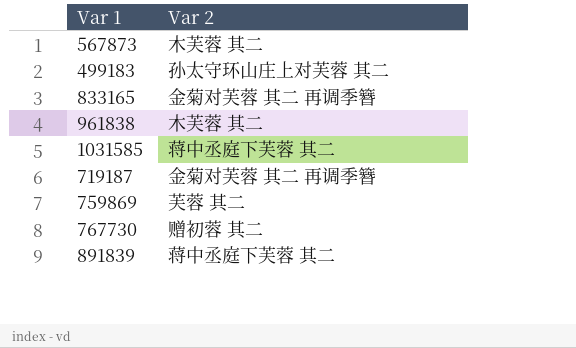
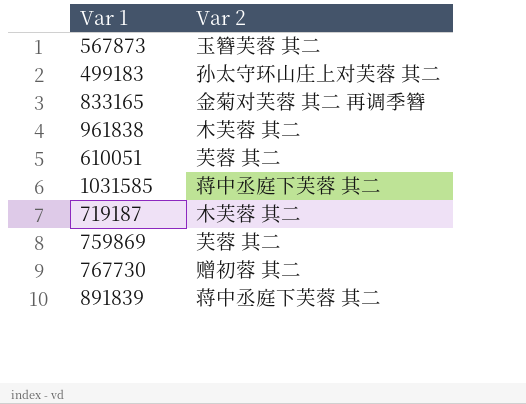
567873 | Var 2: 木芙蓉 其二 -> 玉簪芙蓉 其二
row 610051: none -> 芙蓉 其二
719187 | Var 2: 金菊对芙蓉 其二 再调季簪 -> 木芙蓉 其二

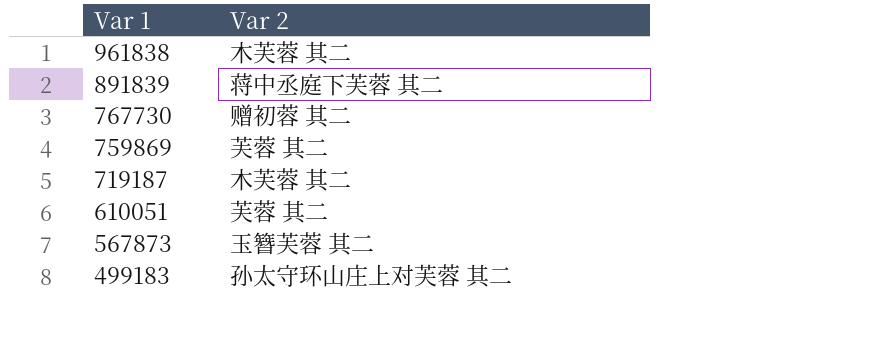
row order: none -> Var 1 descending
row 833165: 金菊对芙蓉 其二 再调季簪 -> none
row 1031585: 蒋中丞庭下芙蓉 其二 -> none

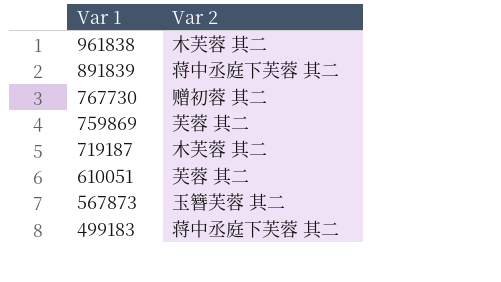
499183 | Var 2: 孙太守环山庄上对芙蓉 其二 -> 蒋中丞庭下芙蓉 其二

